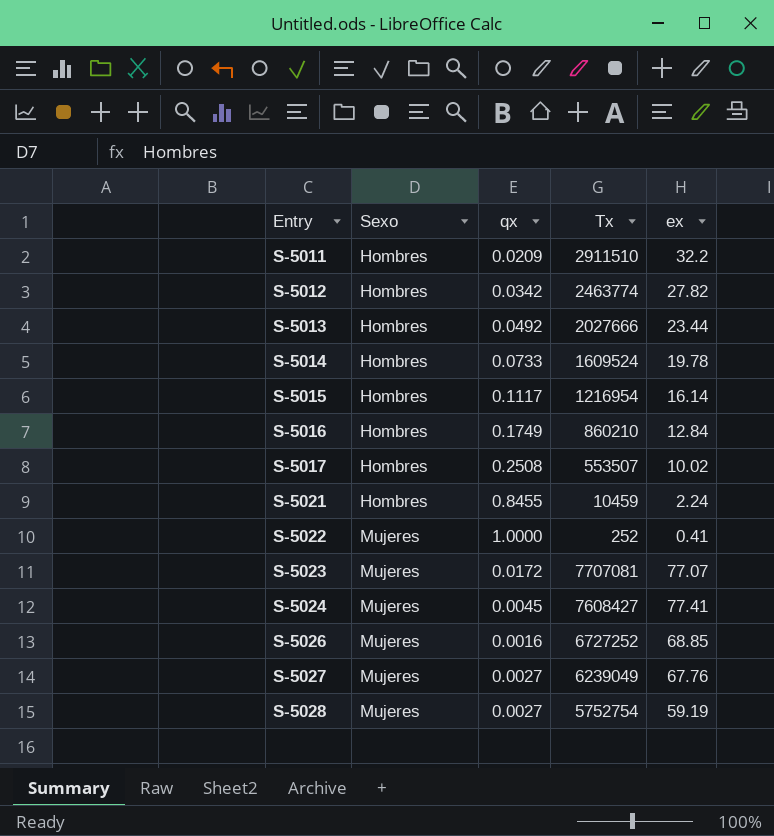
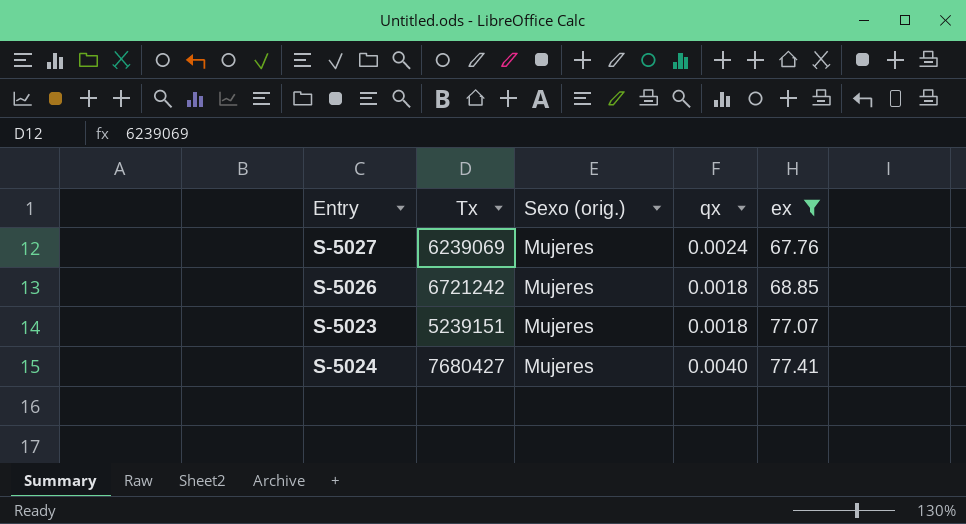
filter: none -> ex >= 67.76
row order: Entry ascending -> ex ascending
column Tx | position: 4 -> 2
column name: Sexo -> Sexo (orig.)
S-5027 | Tx: 6239049 -> 6239069
S-5027 | qx: 0.0027 -> 0.0024
S-5026 | Tx: 6727252 -> 6721242
S-5026 | qx: 0.0016 -> 0.0018
S-5023 | Tx: 7707081 -> 5239151
S-5023 | qx: 0.0172 -> 0.0018
S-5024 | Tx: 7608427 -> 7680427
S-5024 | qx: 0.0045 -> 0.0040

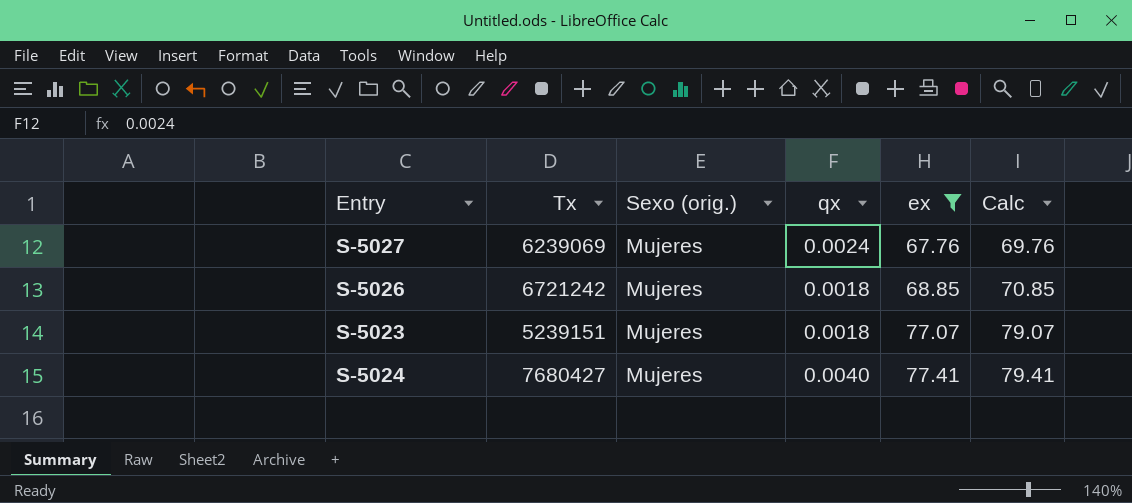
column Calc | formula: none -> [ex] + 2

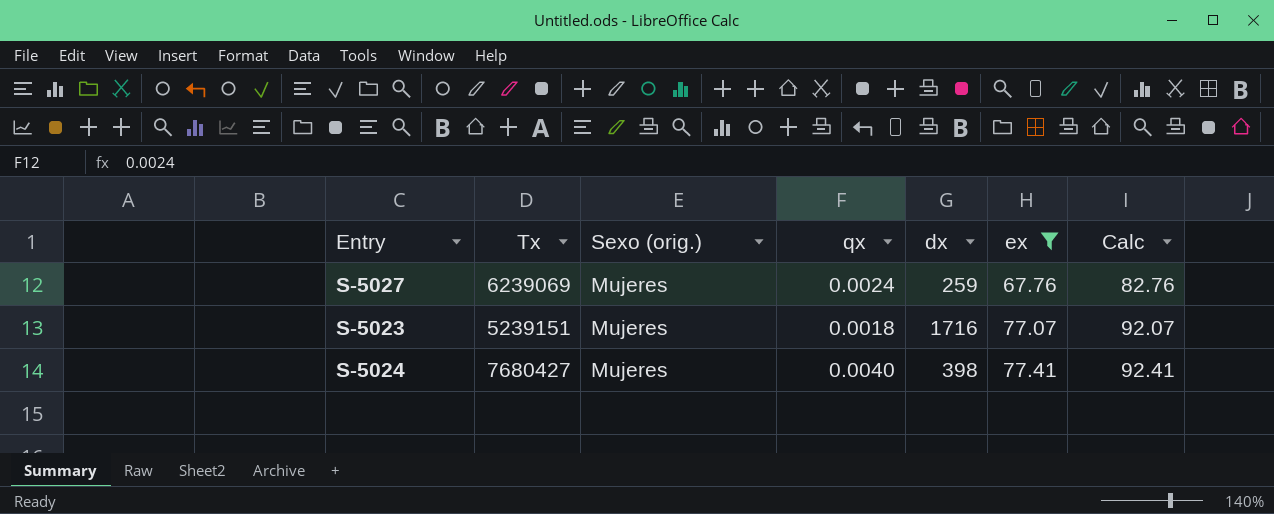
column dx | position: none -> 5
column Calc | formula: [ex] + 2 -> [ex] + 15
row S-5026: 6721242 | Mujeres | 0.0018 | 68.85 | 70.85 -> none

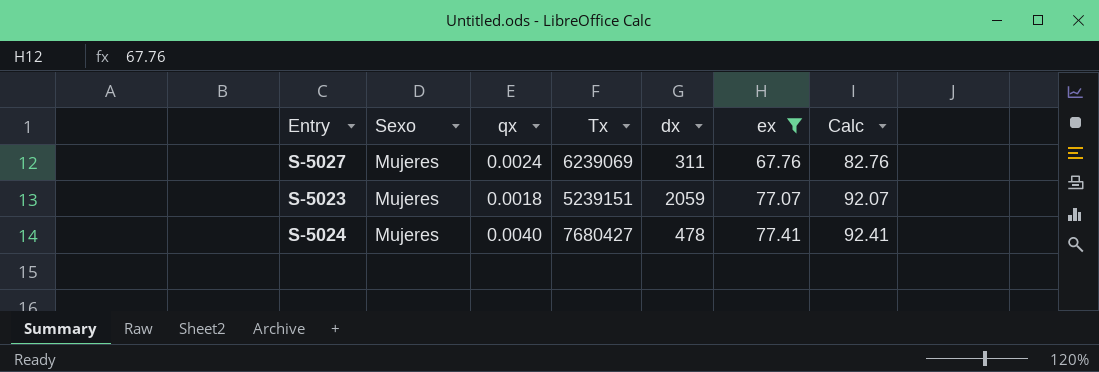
column name: Sexo (orig.) -> Sexo
column Tx | position: 2 -> 4
S-5027 | dx: 259 -> 311
S-5023 | dx: 1716 -> 2059
S-5024 | dx: 398 -> 478

